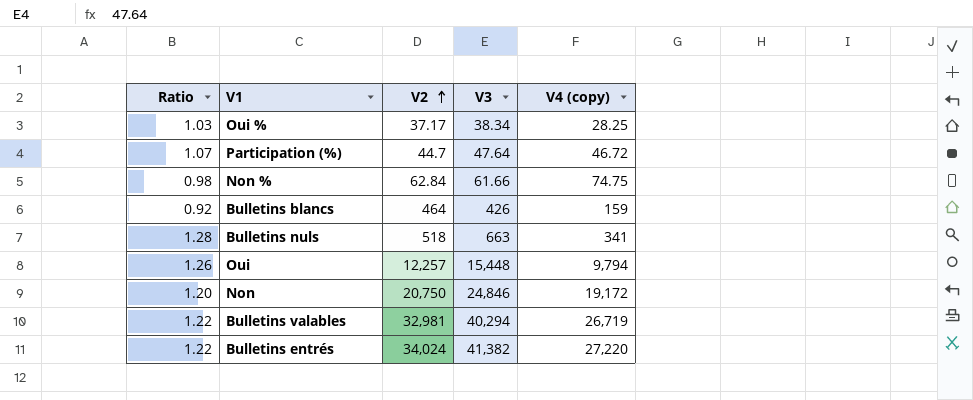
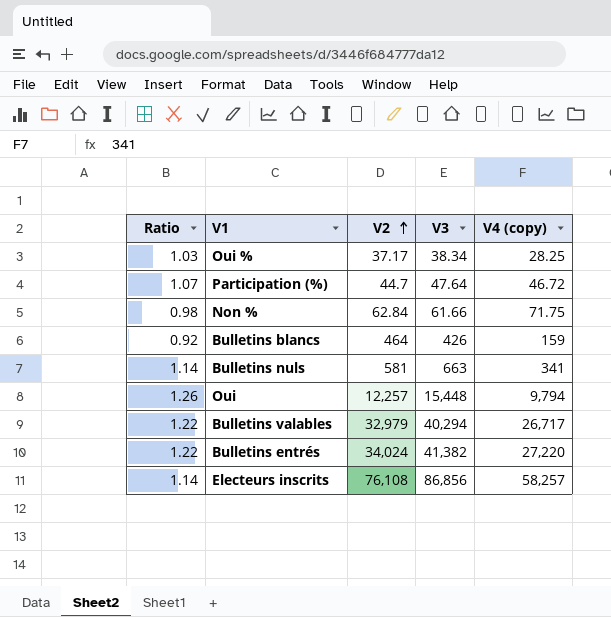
row Non: 1.20 | 20,750 | 24,846 | 19,172 -> none
Non % | V4 (copy): 74.75 -> 71.75
Bulletins nuls | Ratio: 1.28 -> 1.14
Bulletins nuls | V2: 518 -> 581
Bulletins valables | V2: 32,981 -> 32,979
Bulletins valables | V4 (copy): 26,719 -> 26,717
row Electeurs inscrits: none -> 1.14 | 76,108 | 86,856 | 58,257

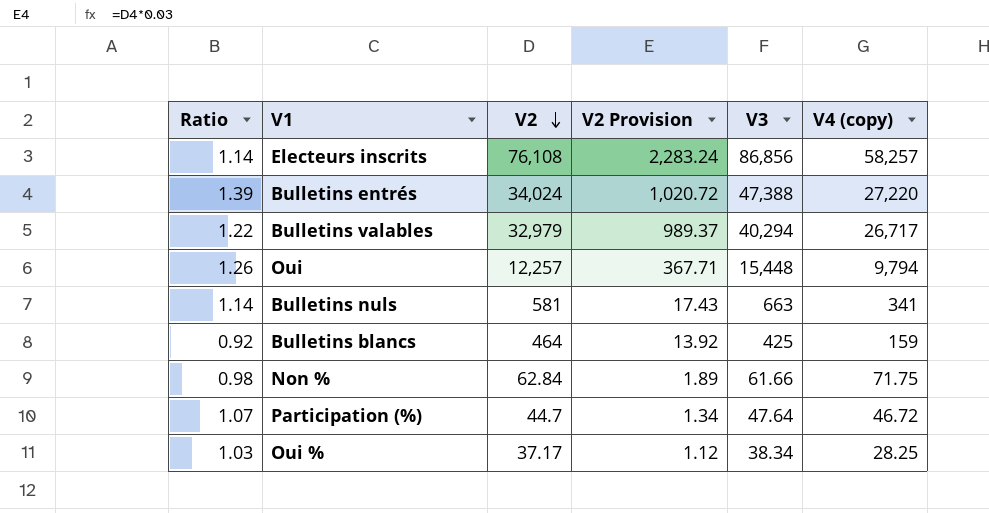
row order: V2 ascending -> V2 descending
column V2 Provision | formula: none -> [V2] * 0.03
Bulletins entrés | Ratio: 1.22 -> 1.39
Bulletins entrés | V3: 41,382 -> 47,388
Bulletins blancs | V3: 426 -> 425

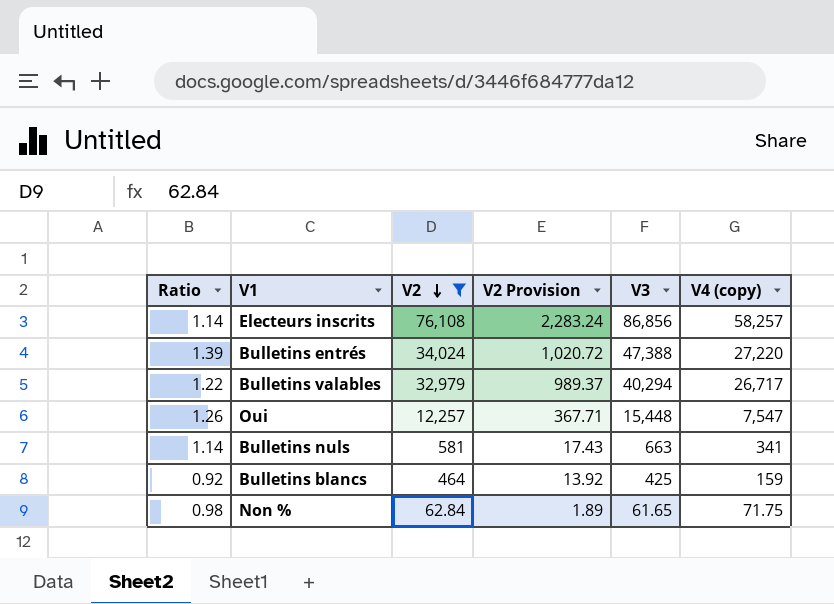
filter: none -> V2 >= 62.84
Oui | V4 (copy): 9,794 -> 7,547
Non % | V3: 61.66 -> 61.65

